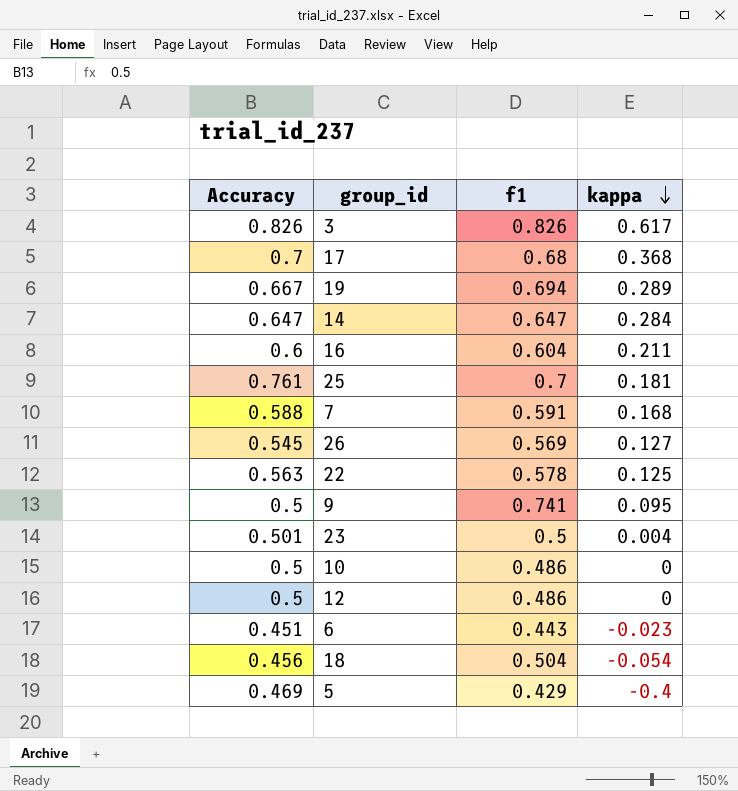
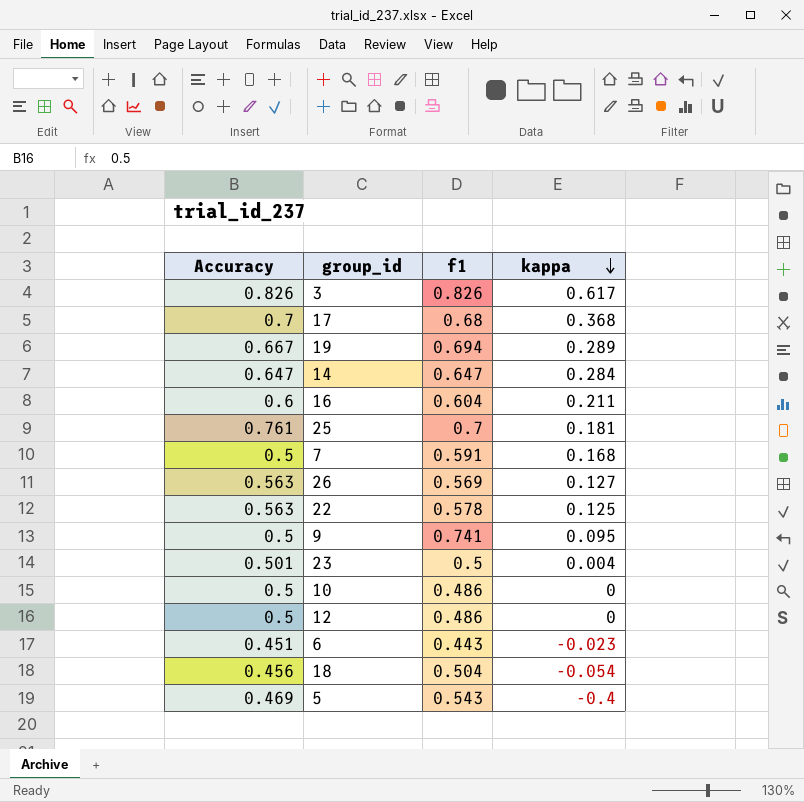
7 | Accuracy: 0.588 -> 0.5
26 | Accuracy: 0.545 -> 0.563
5 | f1: 0.429 -> 0.543

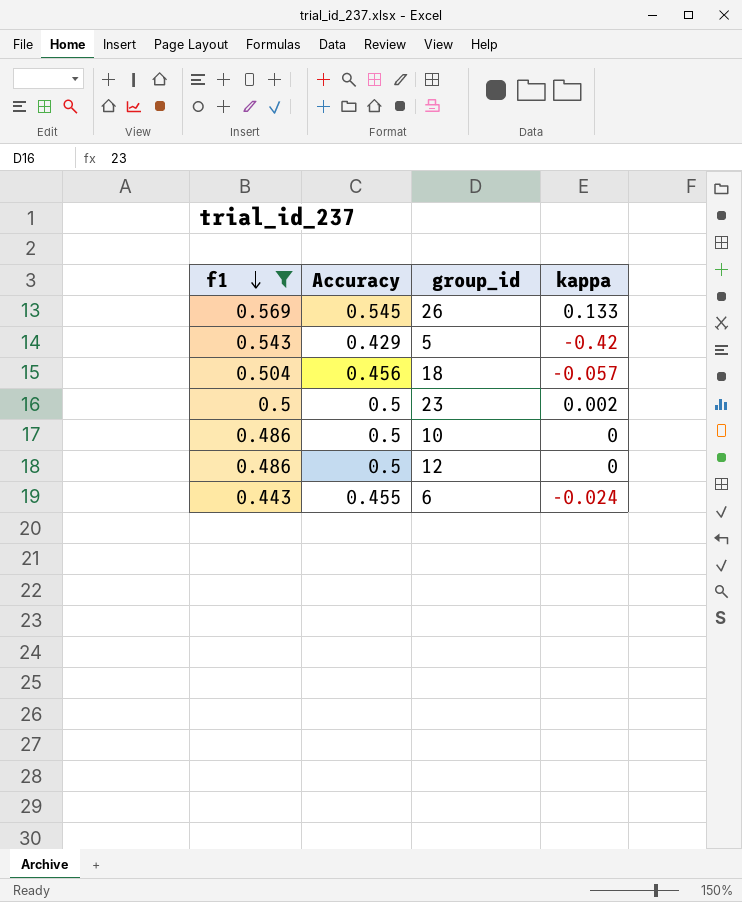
filter: none -> f1 <= 0.569
row order: kappa descending -> f1 descending
column f1 | position: 3 -> 1
26 | Accuracy: 0.563 -> 0.545
26 | kappa: 0.127 -> 0.133
5 | Accuracy: 0.469 -> 0.429
5 | kappa: -0.4 -> -0.42
18 | kappa: -0.054 -> -0.057
23 | Accuracy: 0.501 -> 0.5
23 | kappa: 0.004 -> 0.002
6 | Accuracy: 0.451 -> 0.455
6 | kappa: -0.023 -> -0.024

